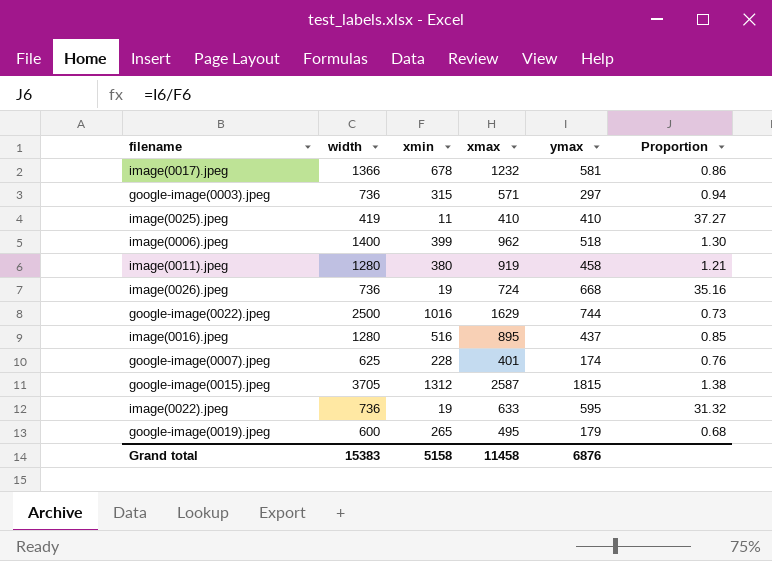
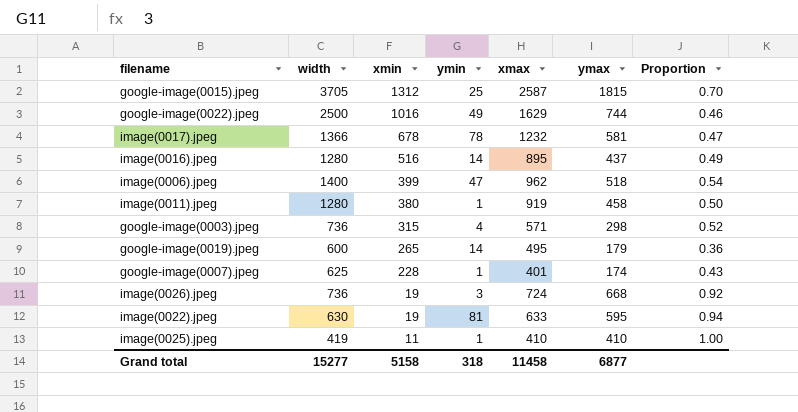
row order: none -> xmin descending
column ymin | position: none -> 4
column Proportion | formula: [ymax] / [xmin] -> [ymax] / [xmax]
google-image(0003).jpeg | ymax: 297 -> 298
image(0022).jpeg | width: 736 -> 630
Grand total | width: 15383 -> 15277
Grand total | ymax: 6876 -> 6877

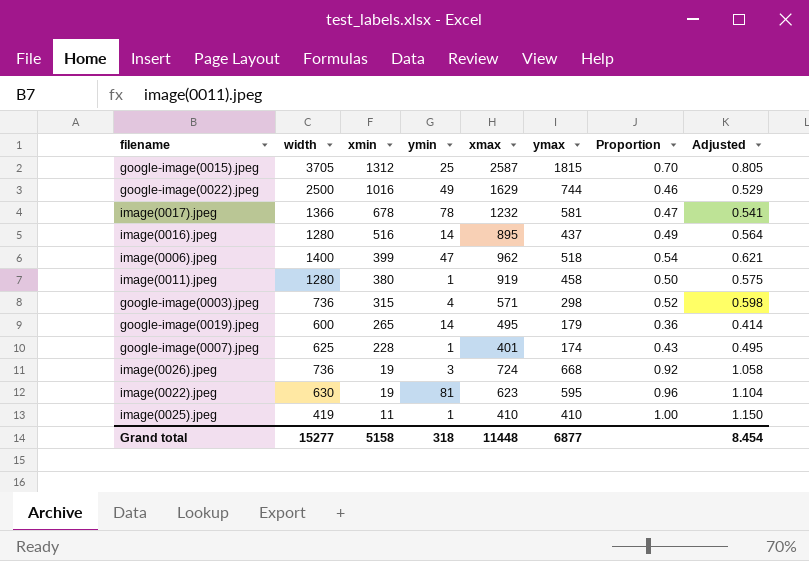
column Adjusted | formula: none -> [Proportion] * 1.15
image(0022).jpeg | xmax: 633 -> 623
image(0022).jpeg | Proportion: 0.94 -> 0.96
Grand total | xmax: 11458 -> 11448

